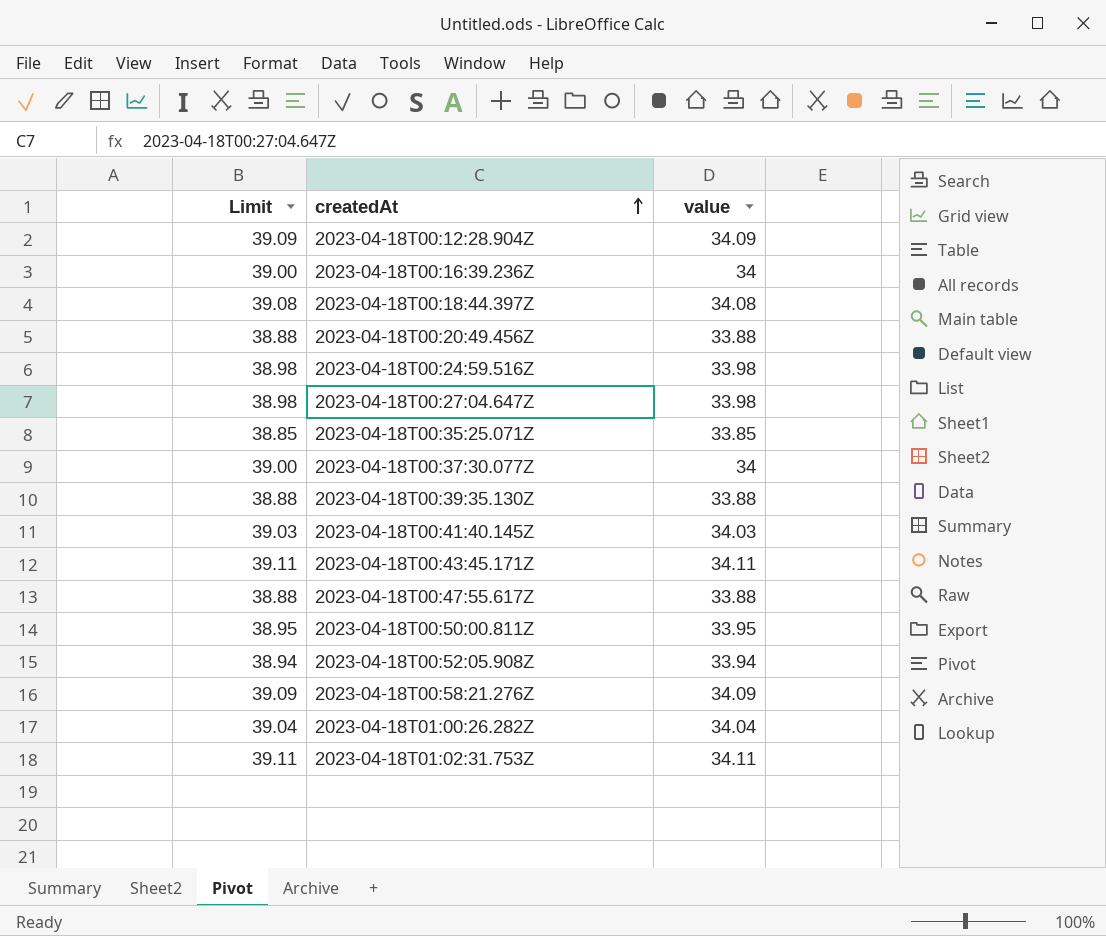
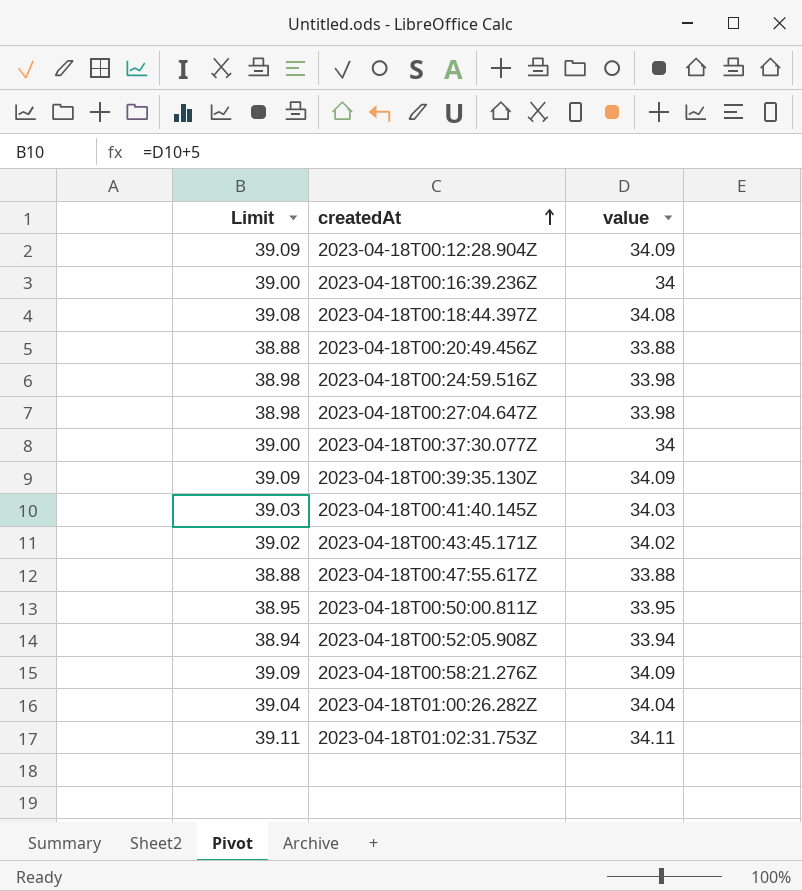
row 2023-04-18T00:35:25.071Z: 38.85 | 33.85 -> none
2023-04-18T00:39:35.130Z | Limit: 38.88 -> 39.09
2023-04-18T00:39:35.130Z | value: 33.88 -> 34.09
2023-04-18T00:43:45.171Z | Limit: 39.11 -> 39.02
2023-04-18T00:43:45.171Z | value: 34.11 -> 34.02

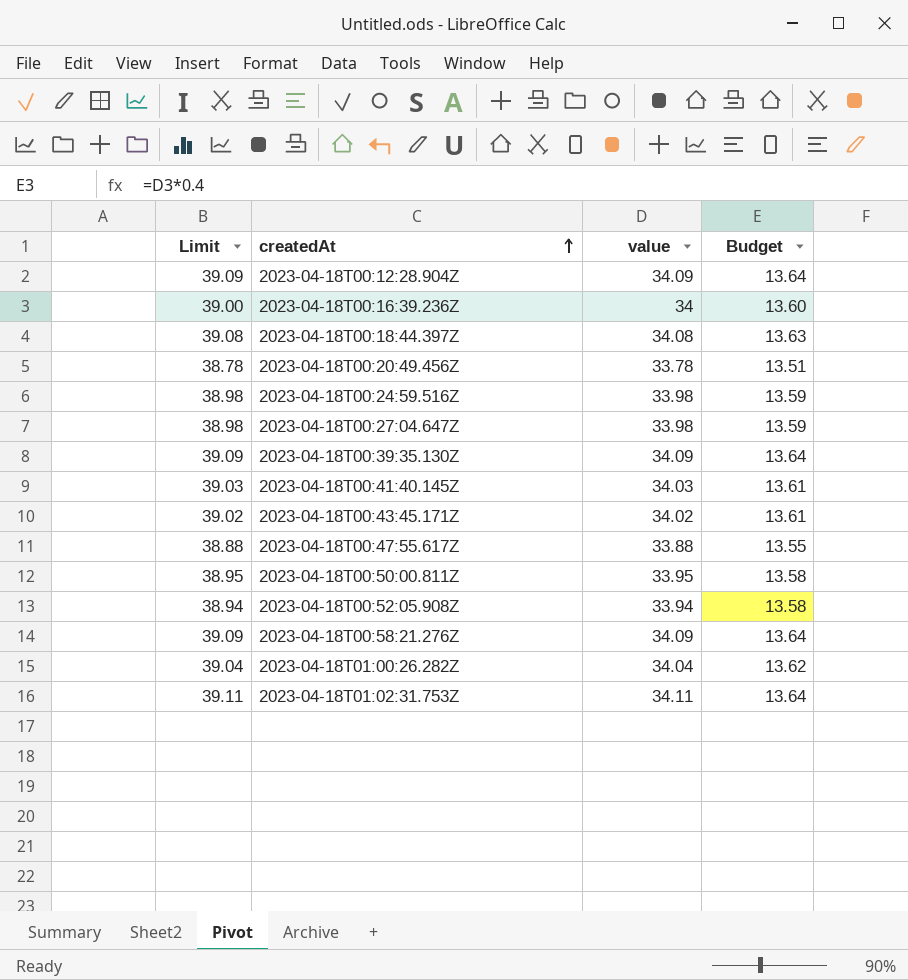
column Budget | formula: none -> [value] * 0.4
row 2023-04-18T00:37:30.077Z: 39.00 | 34 -> none
2023-04-18T00:20:49.456Z | Limit: 38.88 -> 38.78
2023-04-18T00:20:49.456Z | value: 33.88 -> 33.78

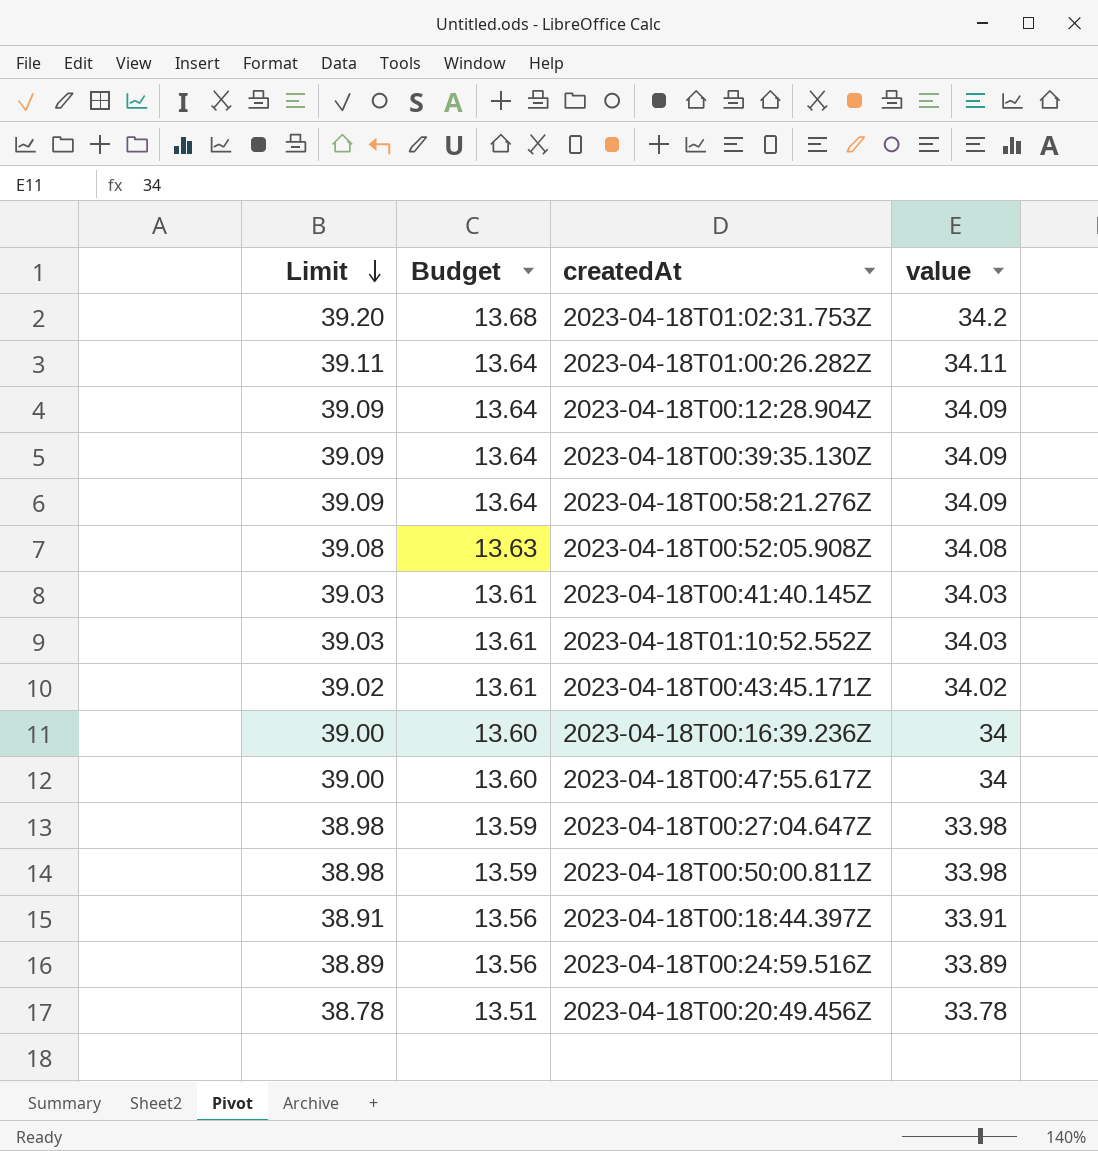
row order: createdAt ascending -> Limit descending
column Budget | position: 4 -> 2
2023-04-18T01:02:31.753Z | Limit: 39.11 -> 39.20
2023-04-18T01:02:31.753Z | Budget: 13.64 -> 13.68
2023-04-18T01:02:31.753Z | value: 34.11 -> 34.2
2023-04-18T01:00:26.282Z | Limit: 39.04 -> 39.11
2023-04-18T01:00:26.282Z | Budget: 13.62 -> 13.64
2023-04-18T01:00:26.282Z | value: 34.04 -> 34.11
2023-04-18T00:52:05.908Z | Limit: 38.94 -> 39.08
2023-04-18T00:52:05.908Z | Budget: 13.58 -> 13.63
2023-04-18T00:52:05.908Z | value: 33.94 -> 34.08
row 2023-04-18T01:10:52.552Z: none -> 39.03 | 13.61 | 34.03
2023-04-18T00:47:55.617Z | Limit: 38.88 -> 39.00
2023-04-18T00:47:55.617Z | Budget: 13.55 -> 13.60
2023-04-18T00:47:55.617Z | value: 33.88 -> 34
2023-04-18T00:50:00.811Z | Limit: 38.95 -> 38.98
2023-04-18T00:50:00.811Z | Budget: 13.58 -> 13.59
2023-04-18T00:50:00.811Z | value: 33.95 -> 33.98
2023-04-18T00:18:44.397Z | Limit: 39.08 -> 38.91
2023-04-18T00:18:44.397Z | Budget: 13.63 -> 13.56
2023-04-18T00:18:44.397Z | value: 34.08 -> 33.91
2023-04-18T00:24:59.516Z | Limit: 38.98 -> 38.89
2023-04-18T00:24:59.516Z | Budget: 13.59 -> 13.56
2023-04-18T00:24:59.516Z | value: 33.98 -> 33.89

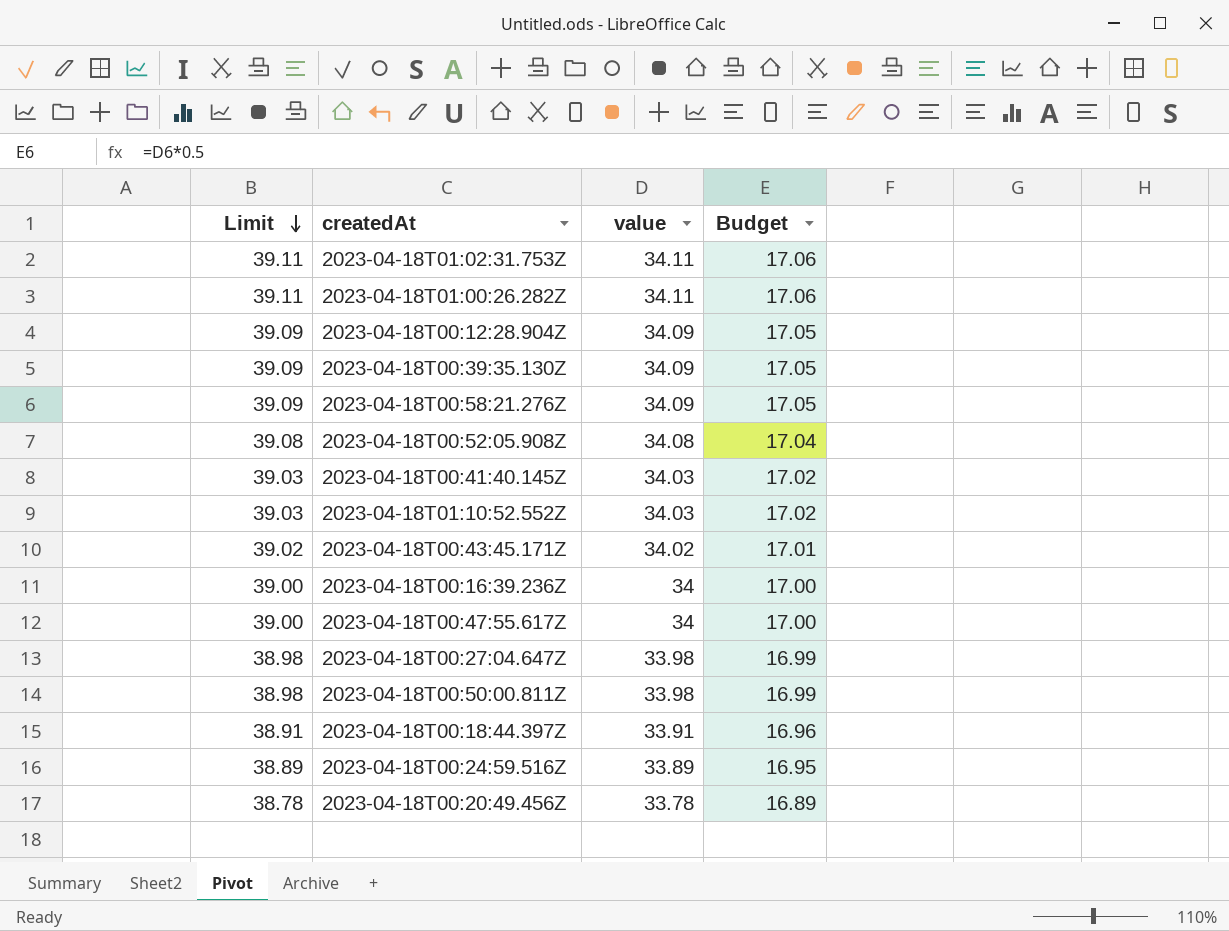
column Budget | formula: [value] * 0.4 -> [value] * 0.5
column Budget | position: 2 -> 4
2023-04-18T01:02:31.753Z | Limit: 39.20 -> 39.11
2023-04-18T01:02:31.753Z | value: 34.2 -> 34.11

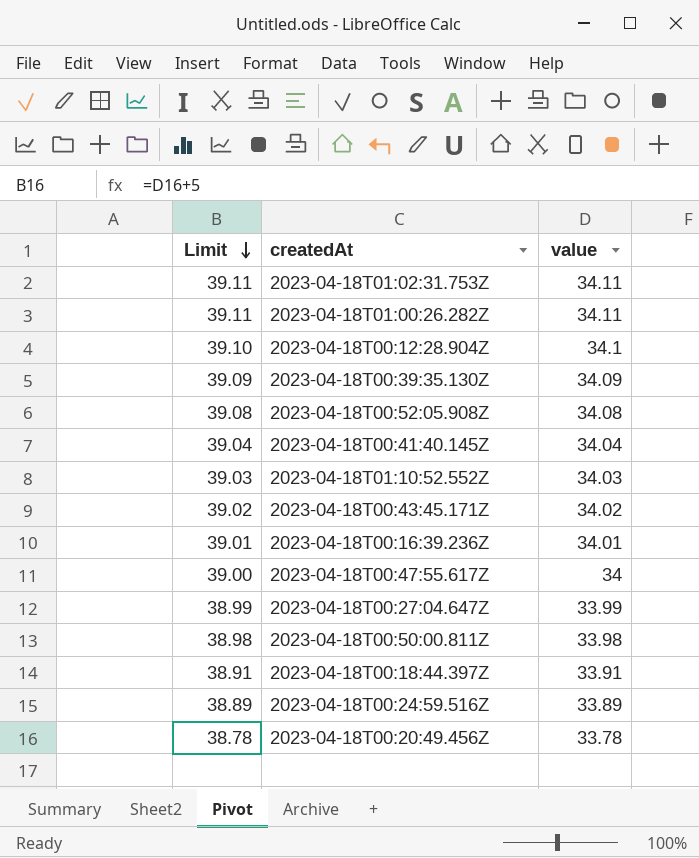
column Budget | formula: [value] * 0.5 -> none
row 2023-04-18T00:58:21.276Z: 39.09 | 34.09 | 17.05 -> none
2023-04-18T00:12:28.904Z | Limit: 39.09 -> 39.10
2023-04-18T00:12:28.904Z | value: 34.09 -> 34.1
2023-04-18T00:41:40.145Z | Limit: 39.03 -> 39.04
2023-04-18T00:41:40.145Z | value: 34.03 -> 34.04
2023-04-18T00:16:39.236Z | Limit: 39.00 -> 39.01
2023-04-18T00:16:39.236Z | value: 34 -> 34.01
2023-04-18T00:27:04.647Z | Limit: 38.98 -> 38.99
2023-04-18T00:27:04.647Z | value: 33.98 -> 33.99

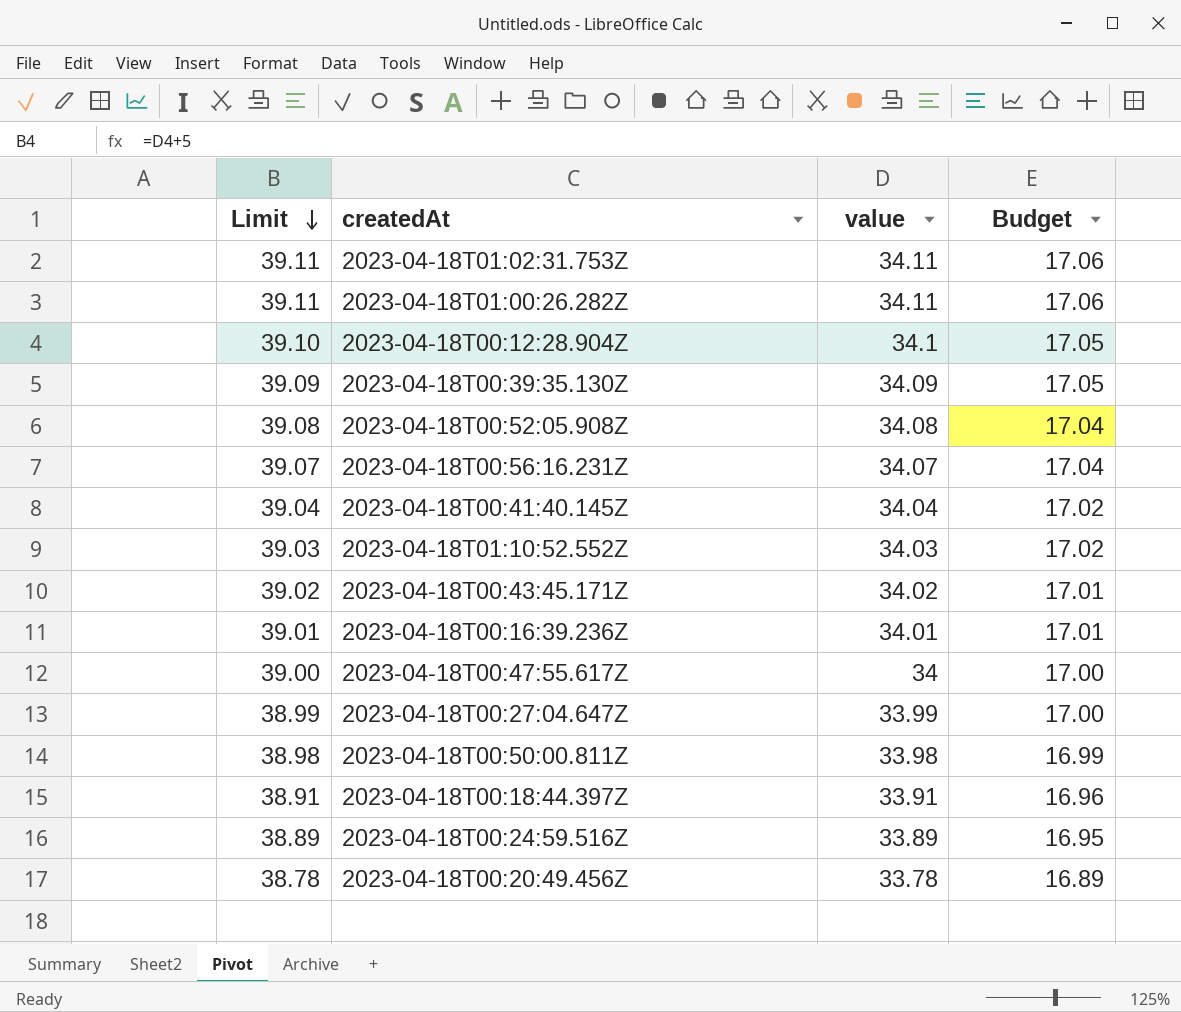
column Budget | formula: none -> [value] * 0.5
row 2023-04-18T00:56:16.231Z: none -> 39.07 | 34.07 | 17.04

